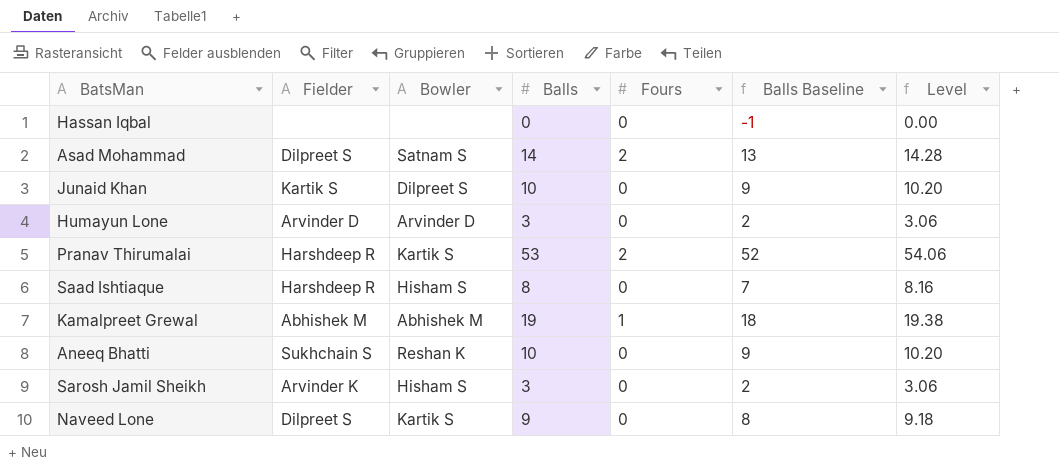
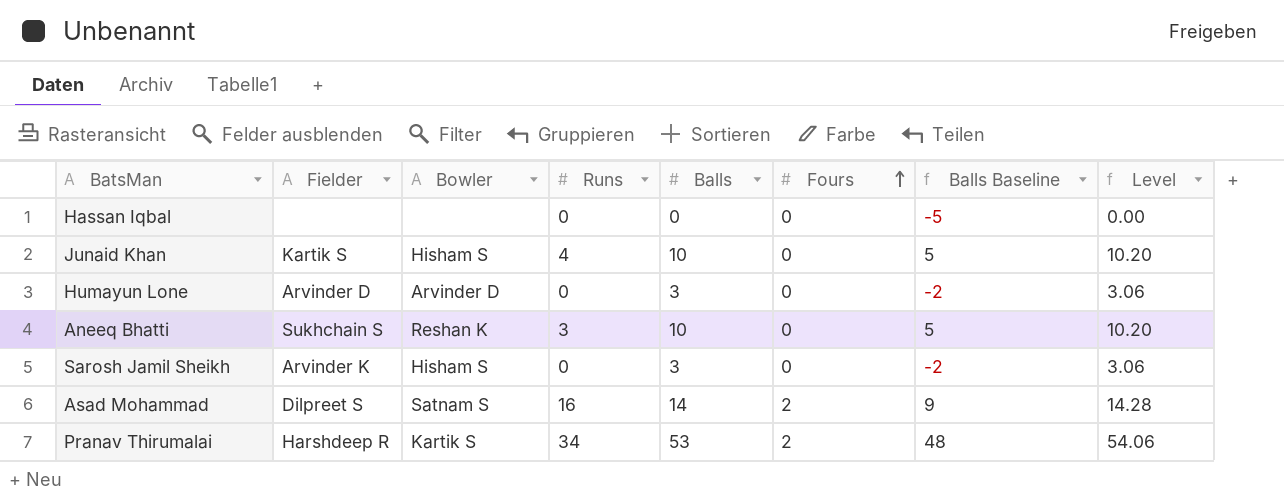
row order: none -> Fours ascending
column Runs | position: none -> 4
column Balls Baseline | formula: [Balls] - 1 -> [Balls] - 5
row Saad Ishtiaque: Harshdeep R | Hisham S | 8 | 0 | 7 | 8.16 -> none
row Kamalpreet Grewal: Abhishek M | Abhishek M | 19 | 1 | 18 | 19.38 -> none
row Naveed Lone: Dilpreet S | Kartik S | 9 | 0 | 8 | 9.18 -> none
Junaid Khan | Bowler: Dilpreet S -> Hisham S

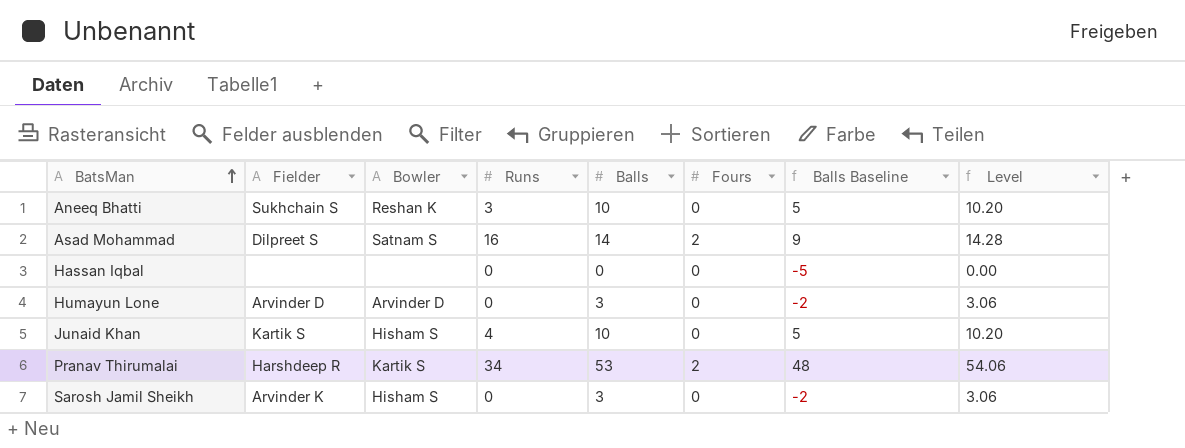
row order: Fours ascending -> BatsMan ascending

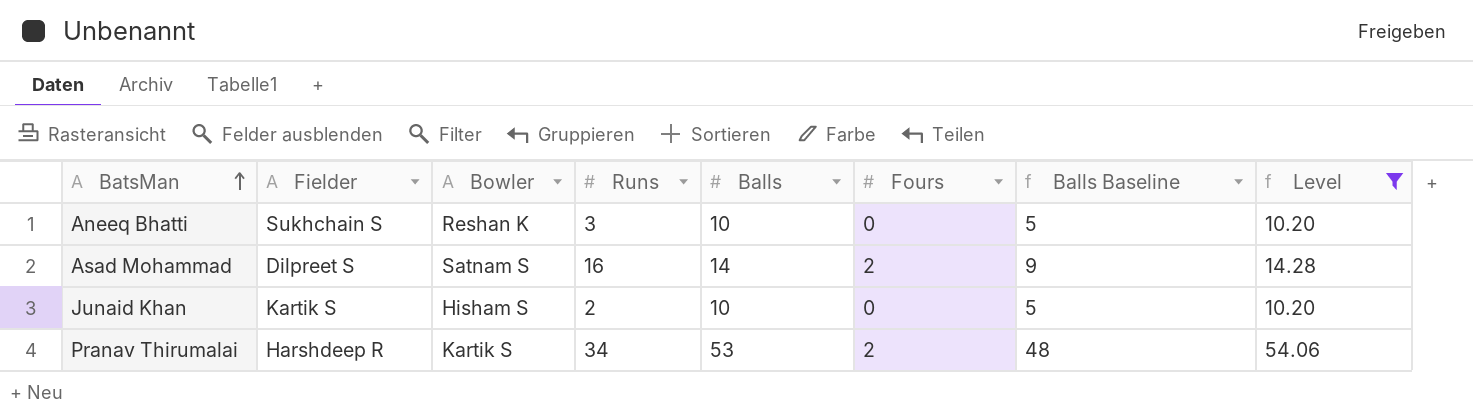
filter: none -> Level >= 10.20
Junaid Khan | Runs: 4 -> 2

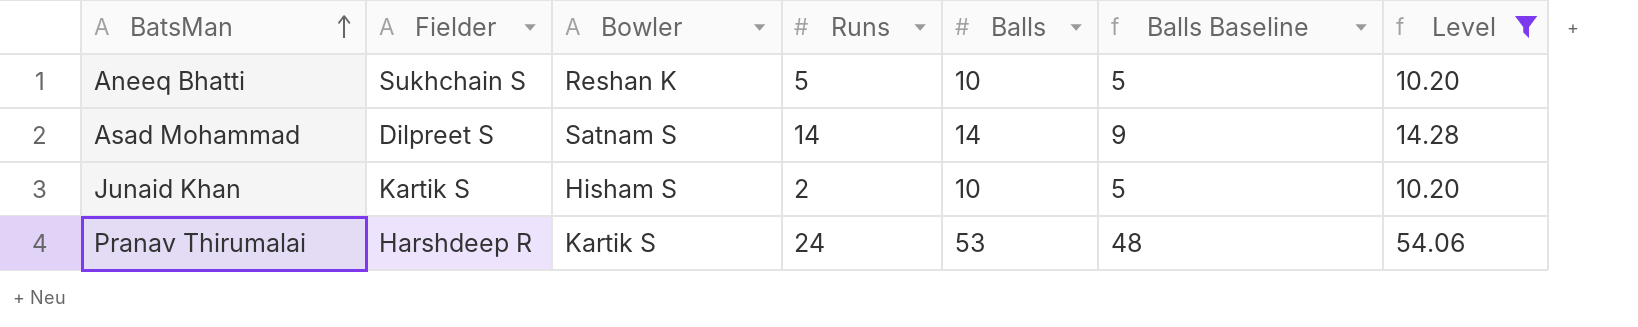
column Fours | position: 6 -> none
Aneeq Bhatti | Runs: 3 -> 5
Asad Mohammad | Runs: 16 -> 14
Pranav Thirumalai | Runs: 34 -> 24

